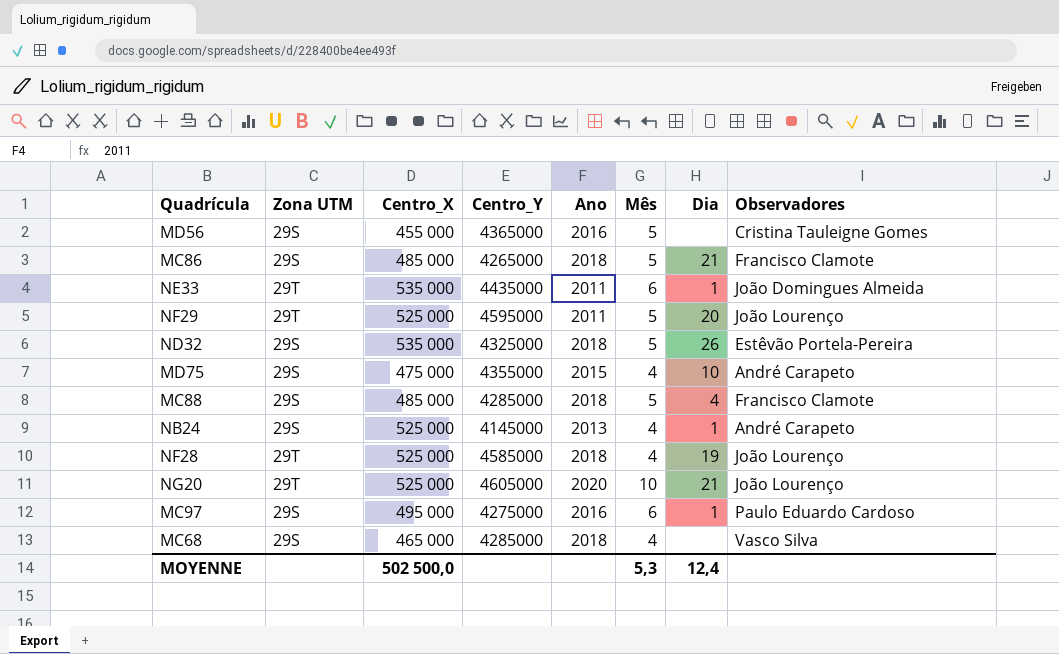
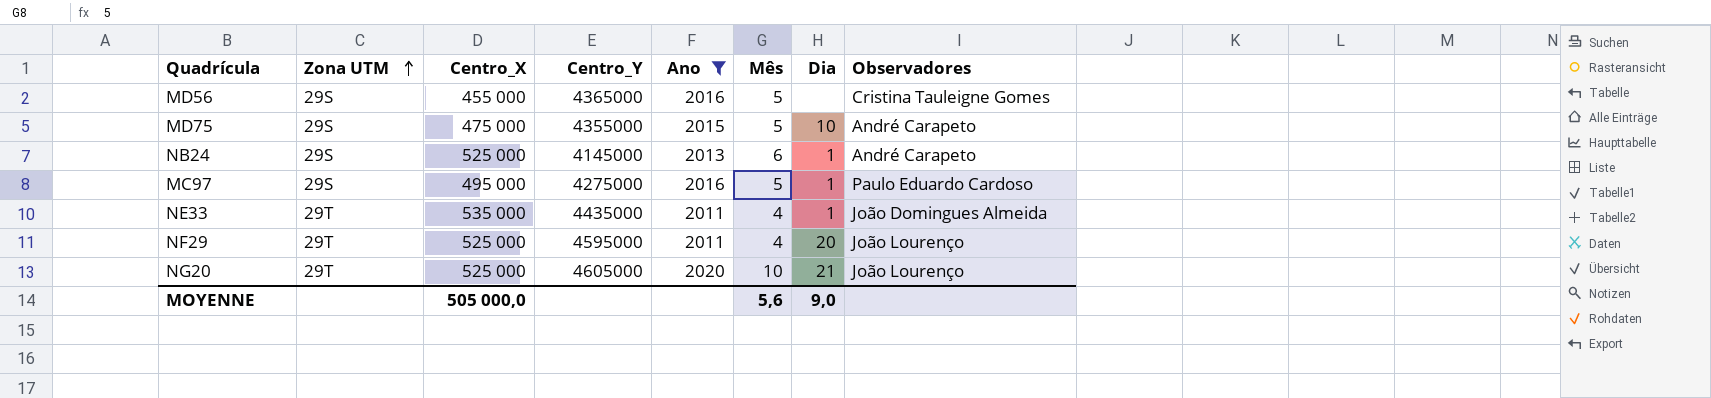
filter: none -> Ano != 2018
row order: none -> Zona UTM ascending
MD75 | Mês: 4 -> 5
NB24 | Mês: 4 -> 6
MC97 | Mês: 6 -> 5
NE33 | Mês: 6 -> 4
NF29 | Mês: 5 -> 4
MOYENNE | Centro_X: 502 500,0 -> 505 000,0
MOYENNE | Mês: 5,3 -> 5,6
MOYENNE | Dia: 12,4 -> 9,0

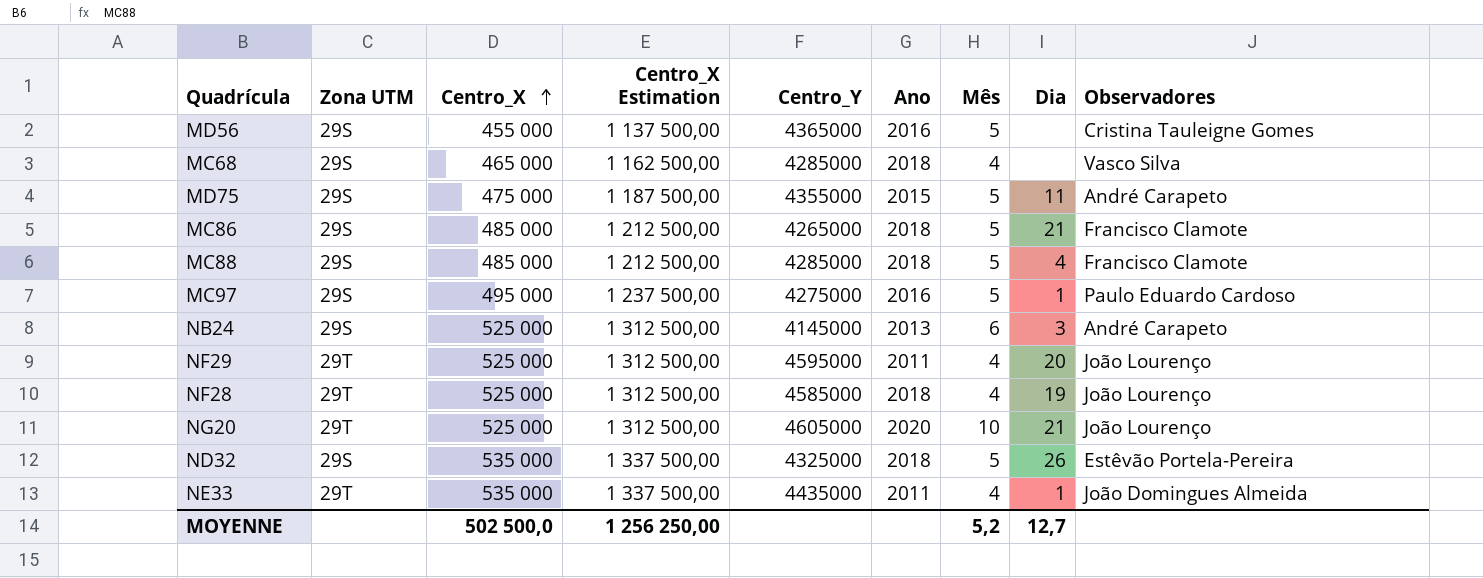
filter: Ano != 2018 -> none
row order: Zona UTM ascending -> Centro_X ascending
column Centro_X Estimation | formula: none -> [Centro_X] * 2,5
MD75 | Dia: 10 -> 11
NB24 | Dia: 1 -> 3
MOYENNE | Centro_X: 505 000,0 -> 502 500,0
MOYENNE | Mês: 5,6 -> 5,2
MOYENNE | Dia: 9,0 -> 12,7

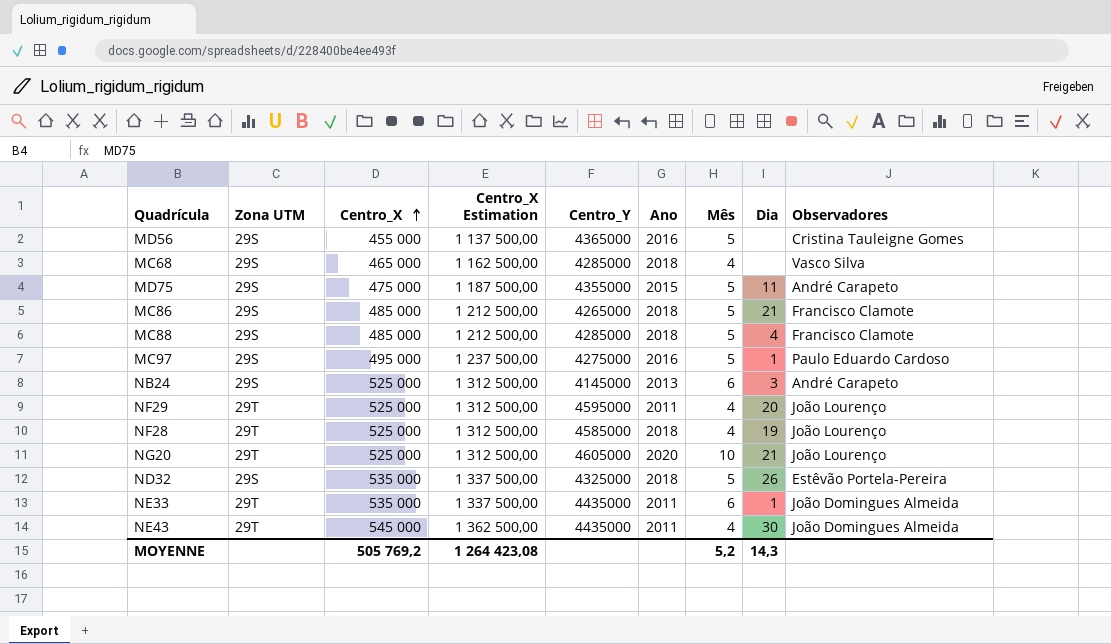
NE33 | Mês: 4 -> 6
row NE43: none -> 29T | 545 000 | 1 362 500,00 | 4435000 | 2011 | 4 | 30 | João Domingues Almeida
MOYENNE | Centro_X: 502 500,0 -> 505 769,2
MOYENNE | Centro_X Estimation: 1 256 250,00 -> 1 264 423,08
MOYENNE | Dia: 12,7 -> 14,3

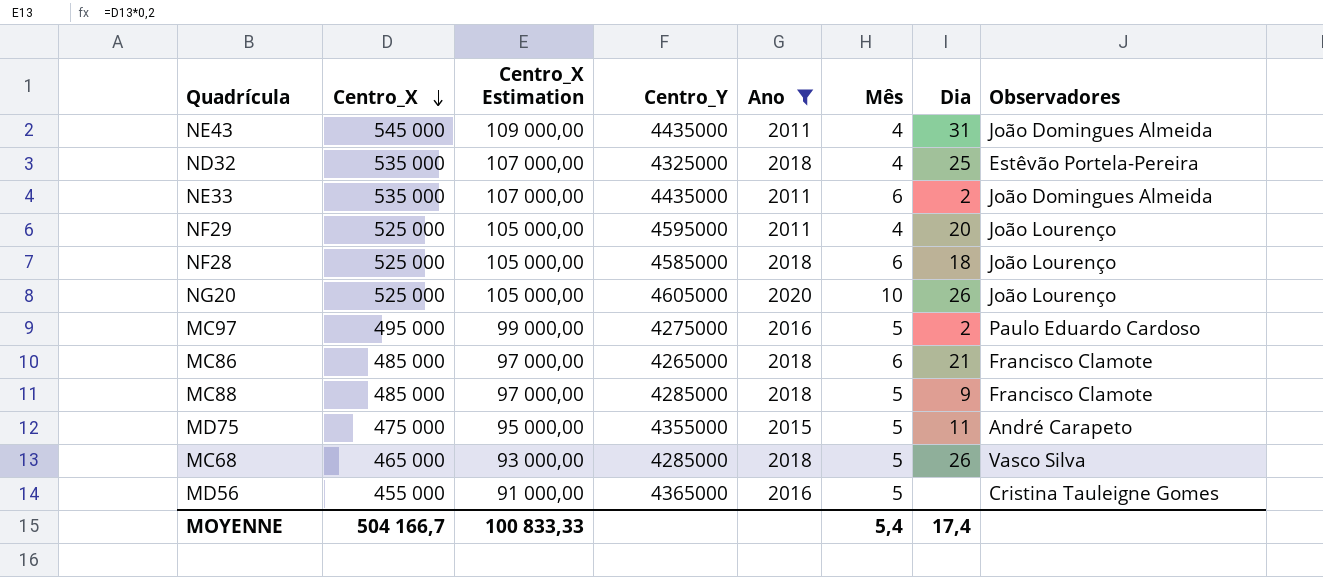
filter: none -> Ano != 2013
row order: Centro_X ascending -> Centro_X descending
column Zona UTM | position: 2 -> none
column Centro_X Estimation | formula: [Centro_X] * 2,5 -> [Centro_X] * 0,2
NE43 | Dia: 30 -> 31
ND32 | Mês: 5 -> 4
ND32 | Dia: 26 -> 25
NE33 | Dia: 1 -> 2
NF28 | Mês: 4 -> 6
NF28 | Dia: 19 -> 18
NG20 | Dia: 21 -> 26
MC97 | Dia: 1 -> 2
MC86 | Mês: 5 -> 6
MC88 | Dia: 4 -> 9
MC68 | Mês: 4 -> 5
MC68 | Dia: none -> 26
MOYENNE | Centro_X: 505 769,2 -> 504 166,7
MOYENNE | Centro_X Estimation: 1 264 423,08 -> 100 833,33
MOYENNE | Mês: 5,2 -> 5,4
MOYENNE | Dia: 14,3 -> 17,4

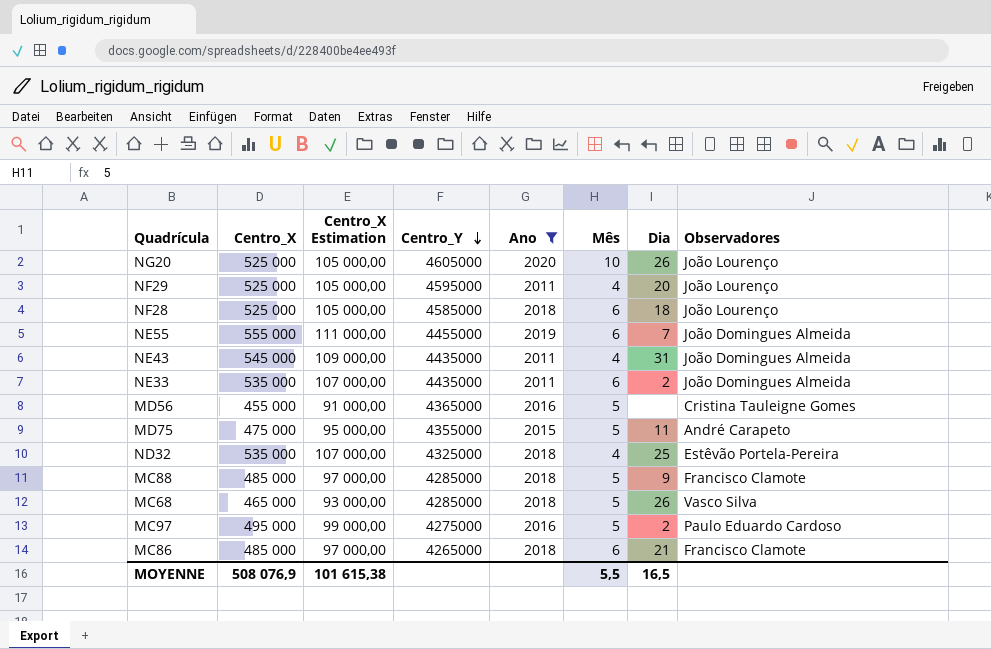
row order: Centro_X descending -> Centro_Y descending
row NE55: none -> 555 000 | 111 000,00 | 4455000 | 2019 | 6 | 7 | João Domingues Almeida
MOYENNE | Centro_X: 504 166,7 -> 508 076,9
MOYENNE | Centro_X Estimation: 100 833,33 -> 101 615,38
MOYENNE | Mês: 5,4 -> 5,5
MOYENNE | Dia: 17,4 -> 16,5

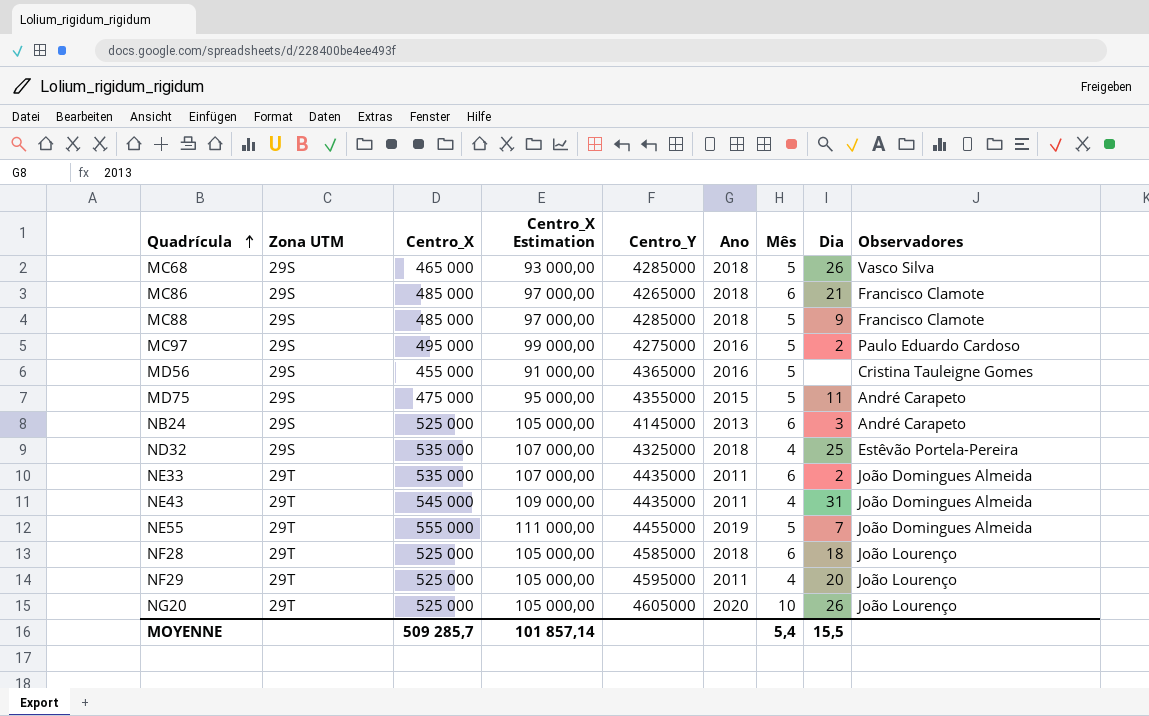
filter: Ano != 2013 -> none
row order: Centro_Y descending -> Quadrícula ascending
column Zona UTM | position: none -> 2
NE55 | Mês: 6 -> 5
MOYENNE | Centro_X: 508 076,9 -> 509 285,7
MOYENNE | Centro_X Estimation: 101 615,38 -> 101 857,14
MOYENNE | Mês: 5,5 -> 5,4
MOYENNE | Dia: 16,5 -> 15,5

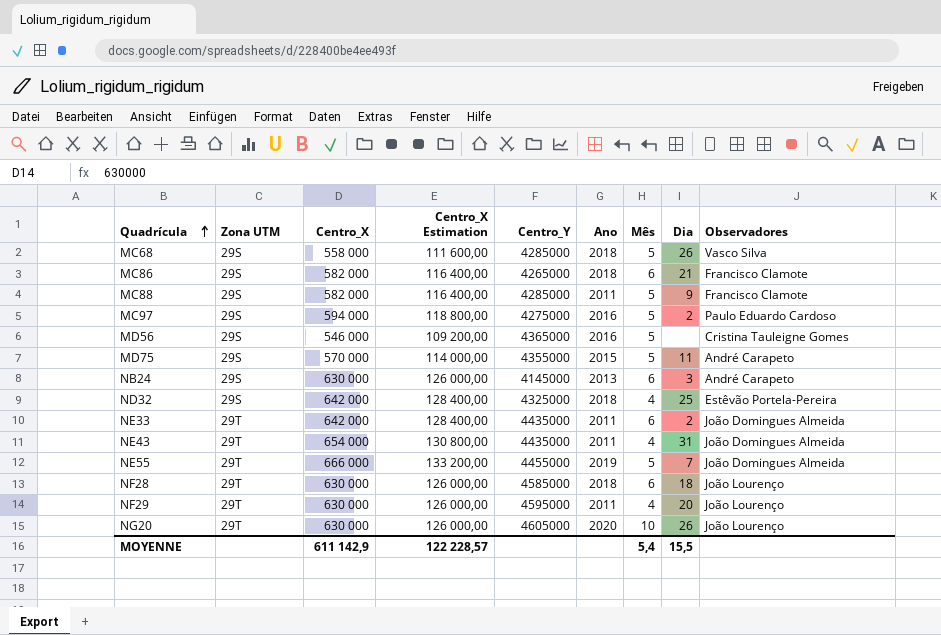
MC68 | Centro_X: 465 000 -> 558 000
MC68 | Centro_X Estimation: 93 000,00 -> 111 600,00
MC86 | Centro_X: 485 000 -> 582 000
MC86 | Centro_X Estimation: 97 000,00 -> 116 400,00
MC88 | Centro_X: 485 000 -> 582 000
MC88 | Centro_X Estimation: 97 000,00 -> 116 400,00
MC88 | Ano: 2018 -> 2011
MC97 | Centro_X: 495 000 -> 594 000
MC97 | Centro_X Estimation: 99 000,00 -> 118 800,00
MD56 | Centro_X: 455 000 -> 546 000
MD56 | Centro_X Estimation: 91 000,00 -> 109 200,00
MD75 | Centro_X: 475 000 -> 570 000
MD75 | Centro_X Estimation: 95 000,00 -> 114 000,00
NB24 | Centro_X: 525 000 -> 630 000
NB24 | Centro_X Estimation: 105 000,00 -> 126 000,00
ND32 | Centro_X: 535 000 -> 642 000
ND32 | Centro_X Estimation: 107 000,00 -> 128 400,00
NE33 | Centro_X: 535 000 -> 642 000
NE33 | Centro_X Estimation: 107 000,00 -> 128 400,00
NE43 | Centro_X: 545 000 -> 654 000
NE43 | Centro_X Estimation: 109 000,00 -> 130 800,00
NE55 | Centro_X: 555 000 -> 666 000
NE55 | Centro_X Estimation: 111 000,00 -> 133 200,00
NF28 | Centro_X: 525 000 -> 630 000
NF28 | Centro_X Estimation: 105 000,00 -> 126 000,00
NF29 | Centro_X: 525 000 -> 630 000
NF29 | Centro_X Estimation: 105 000,00 -> 126 000,00
NG20 | Centro_X: 525 000 -> 630 000
NG20 | Centro_X Estimation: 105 000,00 -> 126 000,00
MOYENNE | Centro_X: 509 285,7 -> 611 142,9
MOYENNE | Centro_X Estimation: 101 857,14 -> 122 228,57

